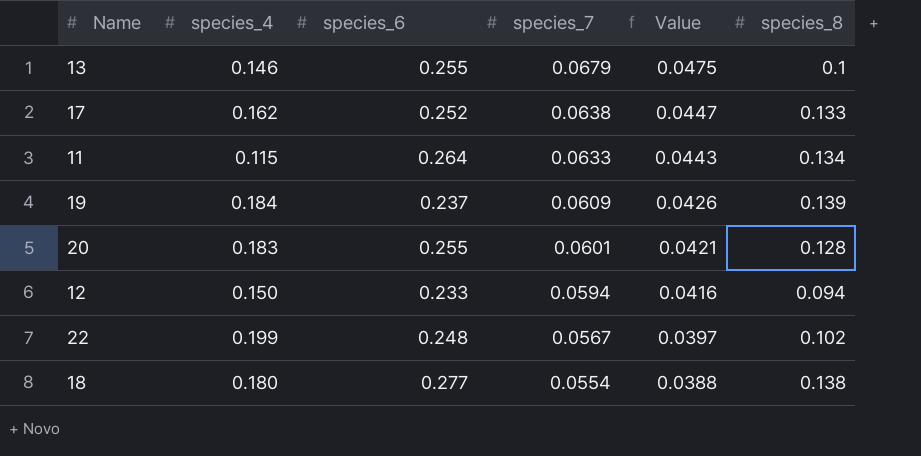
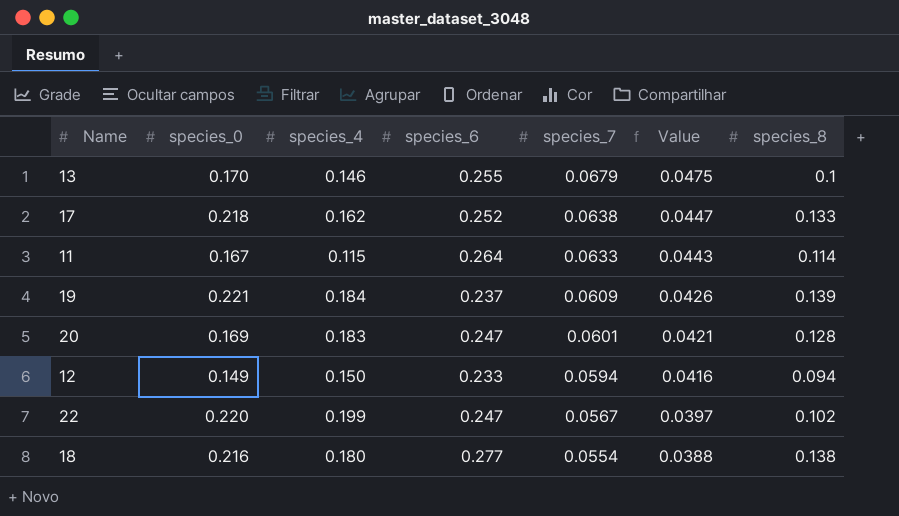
column species_0 | position: none -> 2
11 | species_8: 0.134 -> 0.114
20 | species_6: 0.255 -> 0.247
22 | species_6: 0.248 -> 0.247

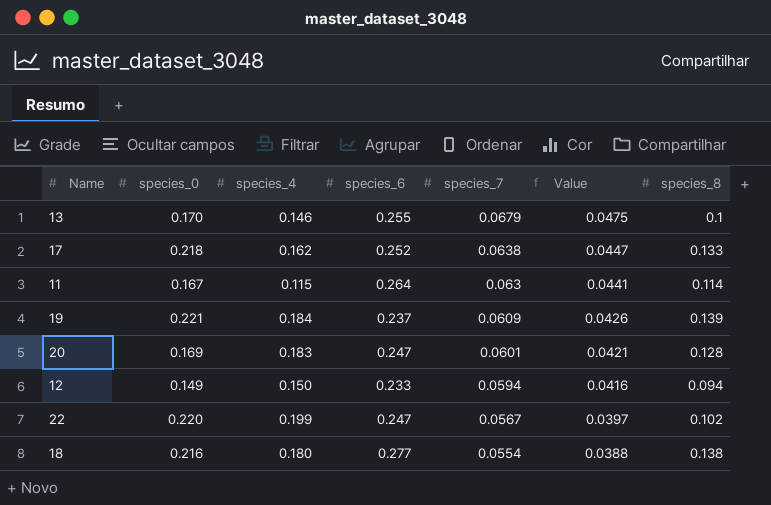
11 | species_7: 0.0633 -> 0.063
11 | Value: 0.0443 -> 0.0441

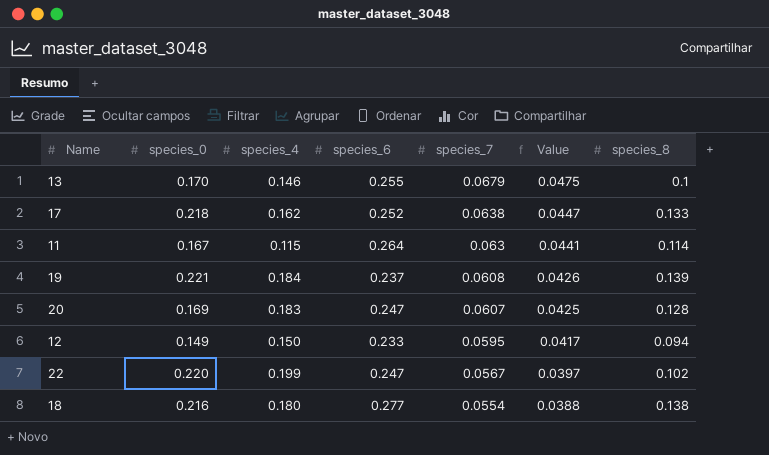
19 | species_7: 0.0609 -> 0.0608
20 | species_7: 0.0601 -> 0.0607
20 | Value: 0.0421 -> 0.0425
12 | species_7: 0.0594 -> 0.0595
12 | Value: 0.0416 -> 0.0417

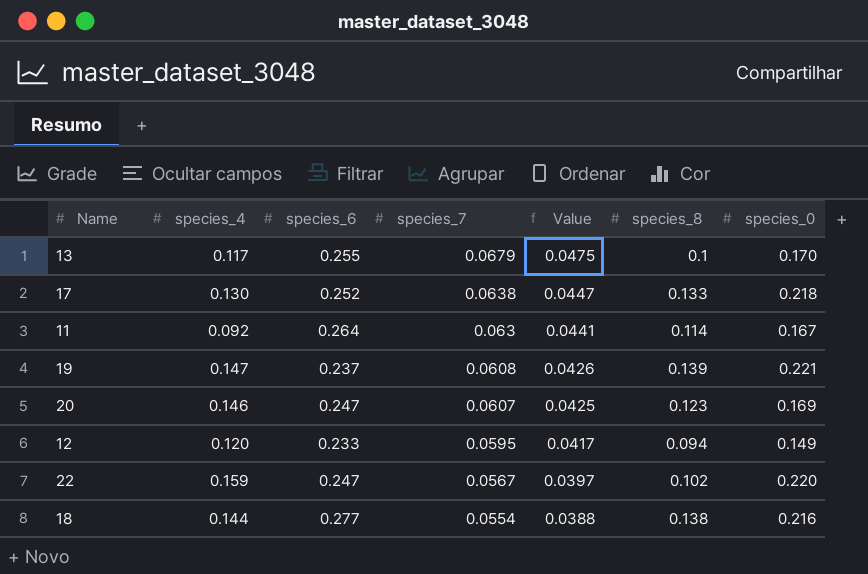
column species_0 | position: 2 -> 7
13 | species_4: 0.146 -> 0.117
17 | species_4: 0.162 -> 0.130
11 | species_4: 0.115 -> 0.092
19 | species_4: 0.184 -> 0.147
20 | species_4: 0.183 -> 0.146
20 | species_8: 0.128 -> 0.123
12 | species_4: 0.150 -> 0.120
22 | species_4: 0.199 -> 0.159
18 | species_4: 0.180 -> 0.144

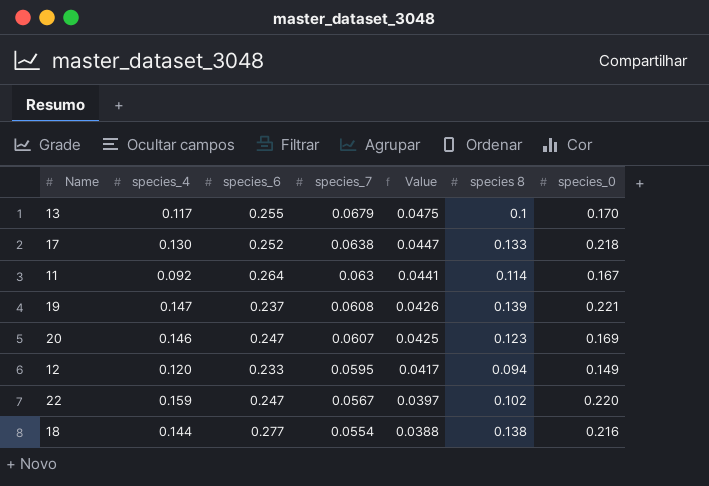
column name: species_8 -> species 8

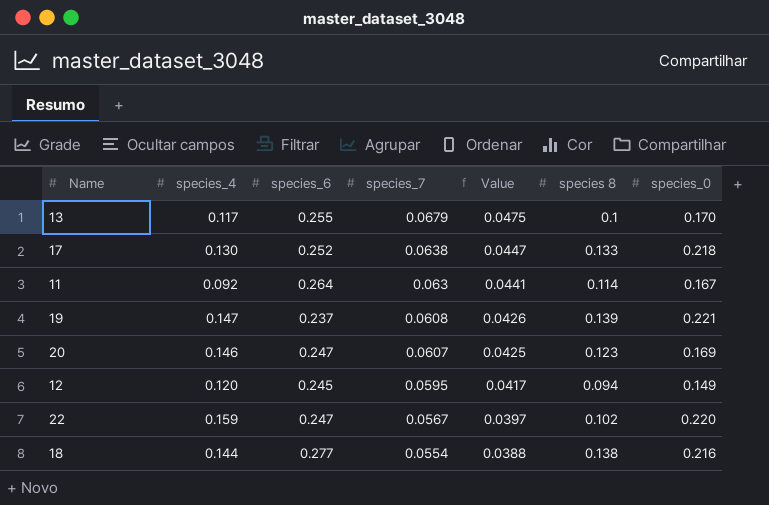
12 | species_6: 0.233 -> 0.245

